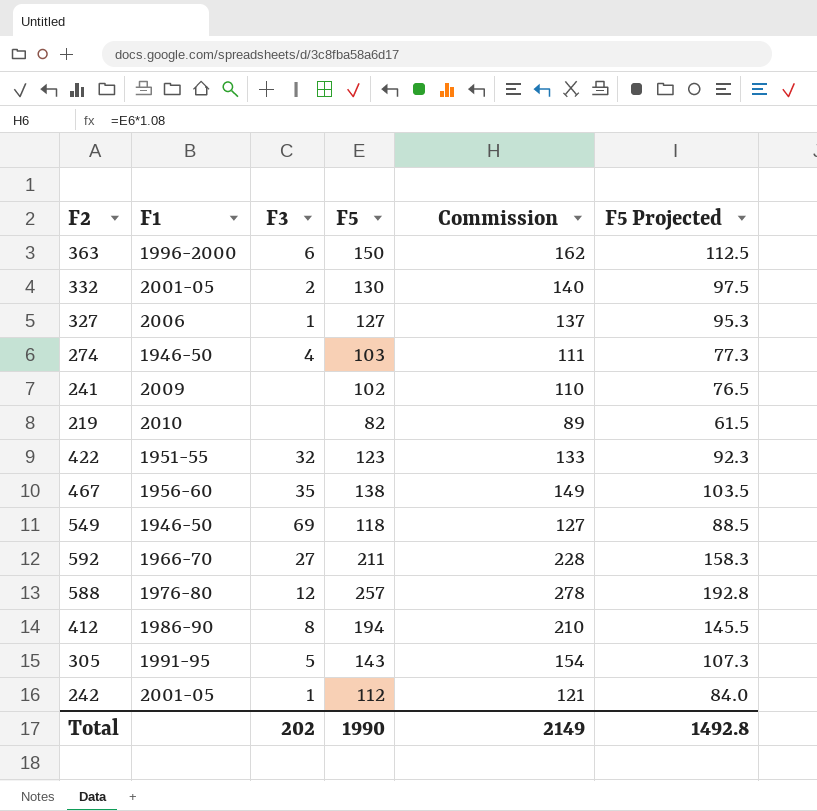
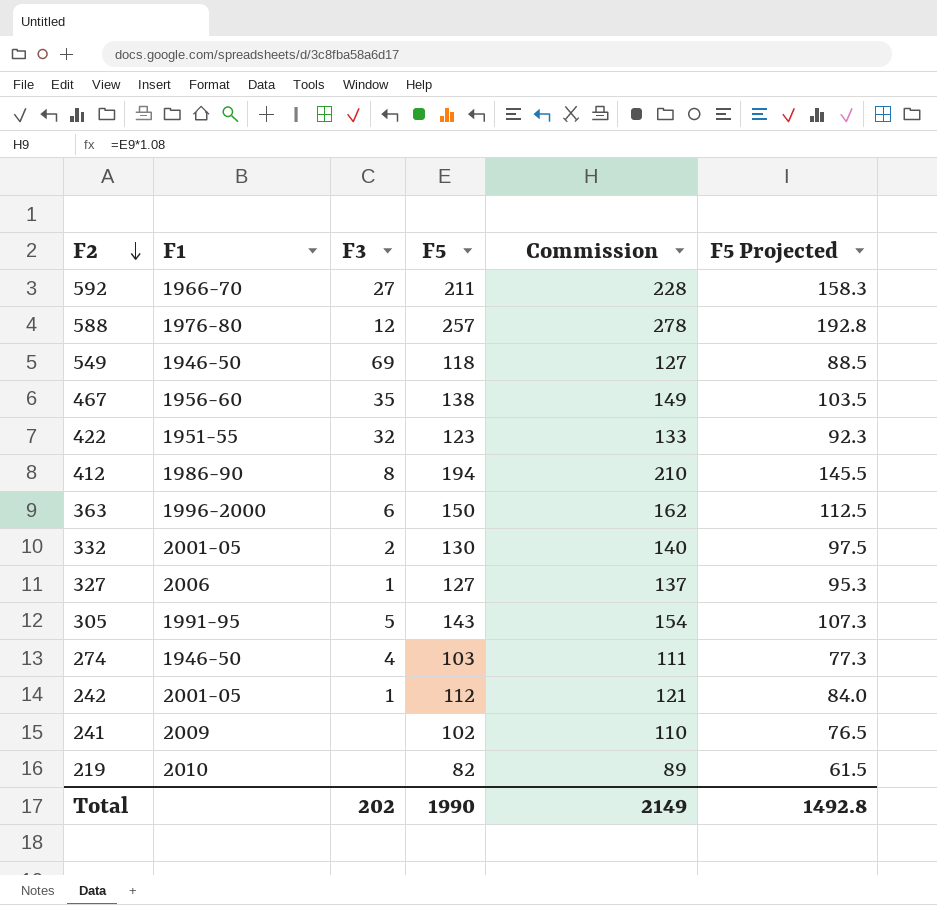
row order: none -> F2 descending

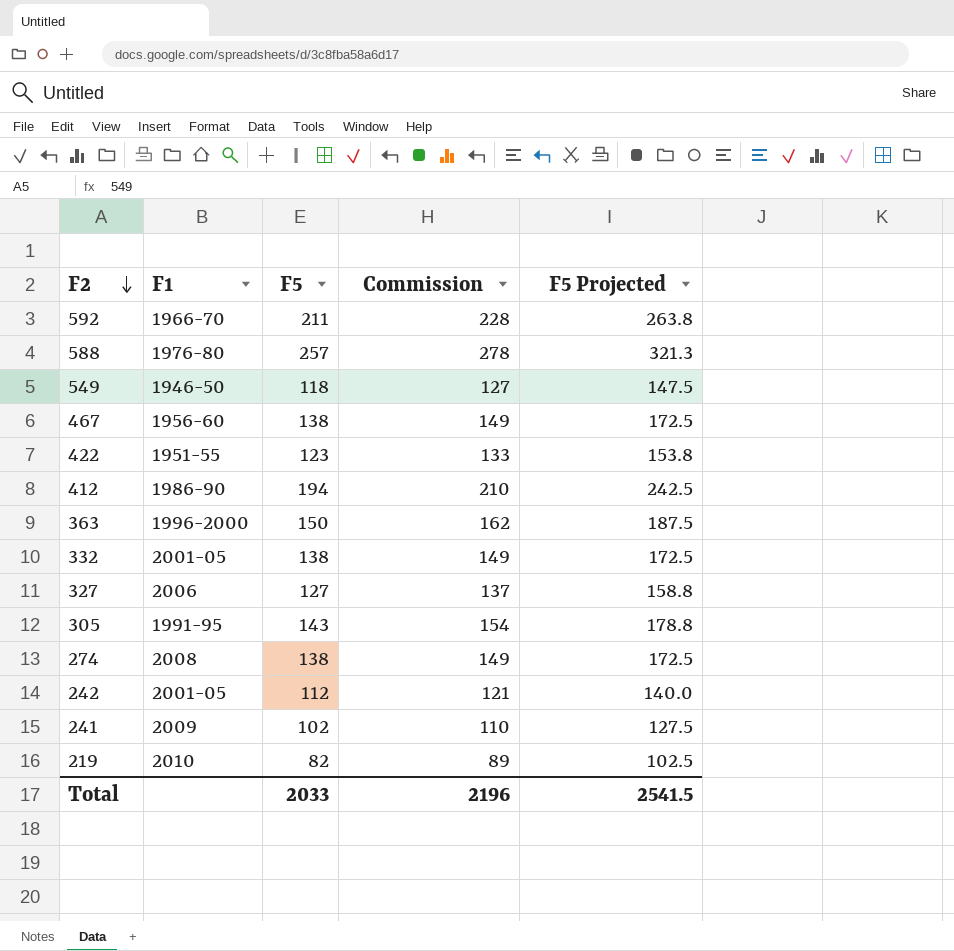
column F3 | position: 3 -> none
column F5 Projected | formula: [F5] * 0.75 -> [F5] * 1.25
332 | F5: 130 -> 138
332 | Commission: 140 -> 149
274 | F1: 1946-50 -> 2008
274 | F5: 103 -> 138
274 | Commission: 111 -> 149
Total | F5: 1990 -> 2033
Total | Commission: 2149 -> 2196
Total | F5 Projected: 1492.8 -> 2541.5

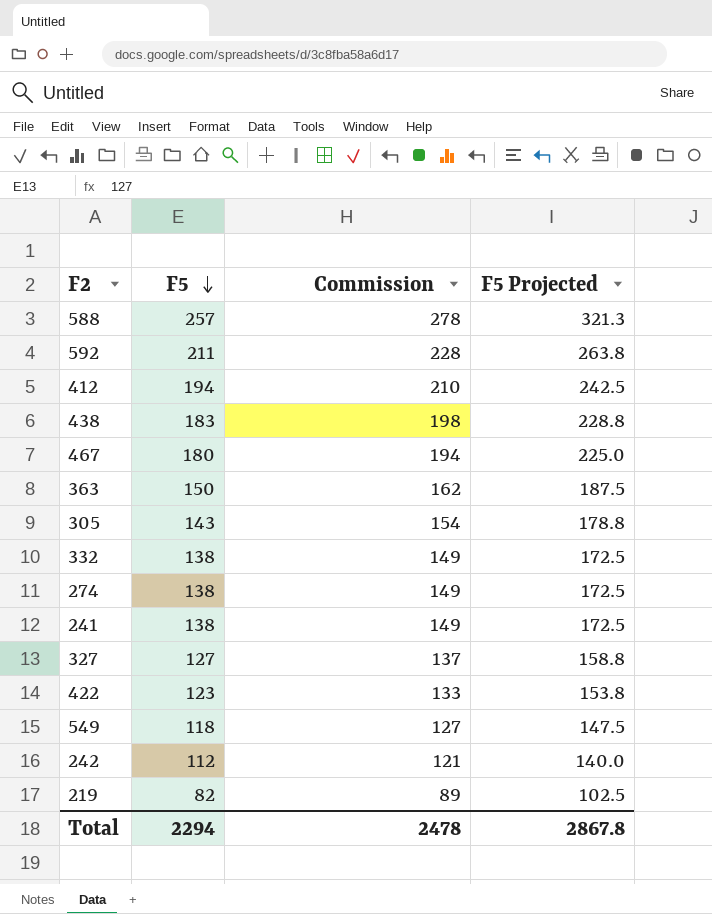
row order: F2 descending -> F5 descending
column F1 | position: 2 -> none
row 438: none -> 183 | 198 | 228.8
467 | F5: 138 -> 180
467 | Commission: 149 -> 194
467 | F5 Projected: 172.5 -> 225.0
241 | F5: 102 -> 138
241 | Commission: 110 -> 149
241 | F5 Projected: 127.5 -> 172.5
Total | F5: 2033 -> 2294
Total | Commission: 2196 -> 2478
Total | F5 Projected: 2541.5 -> 2867.8

